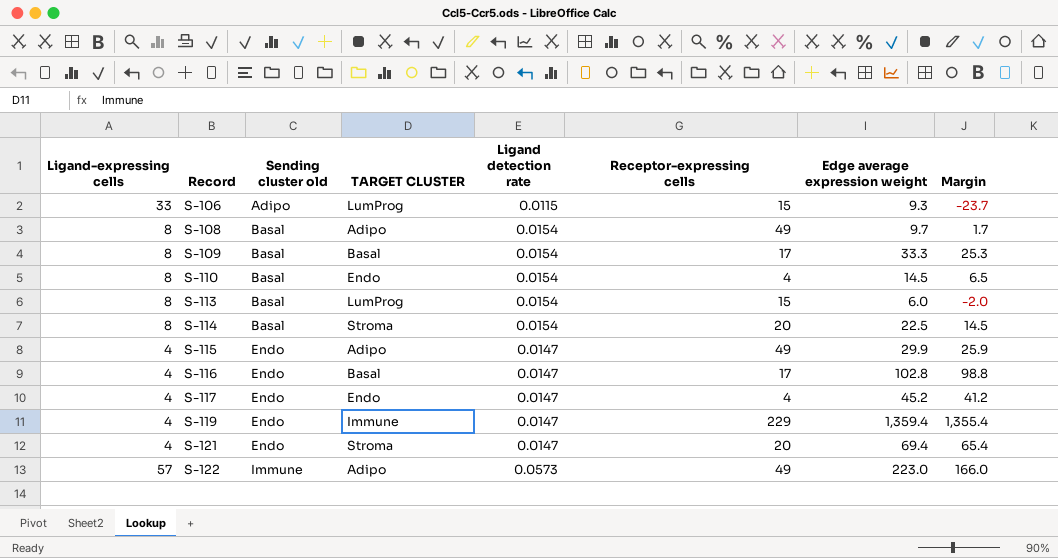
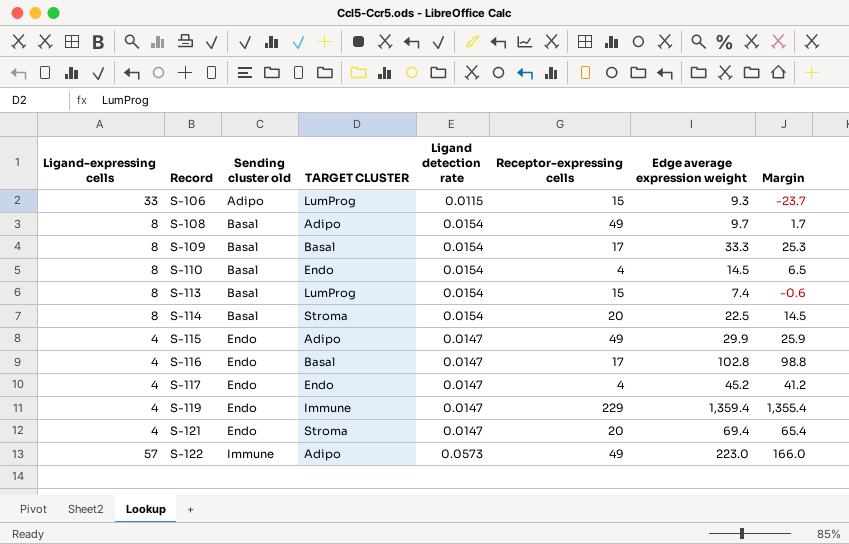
S-113 | Edge average expression weight: 6.0 -> 7.4
S-113 | Margin: -2.0 -> -0.6

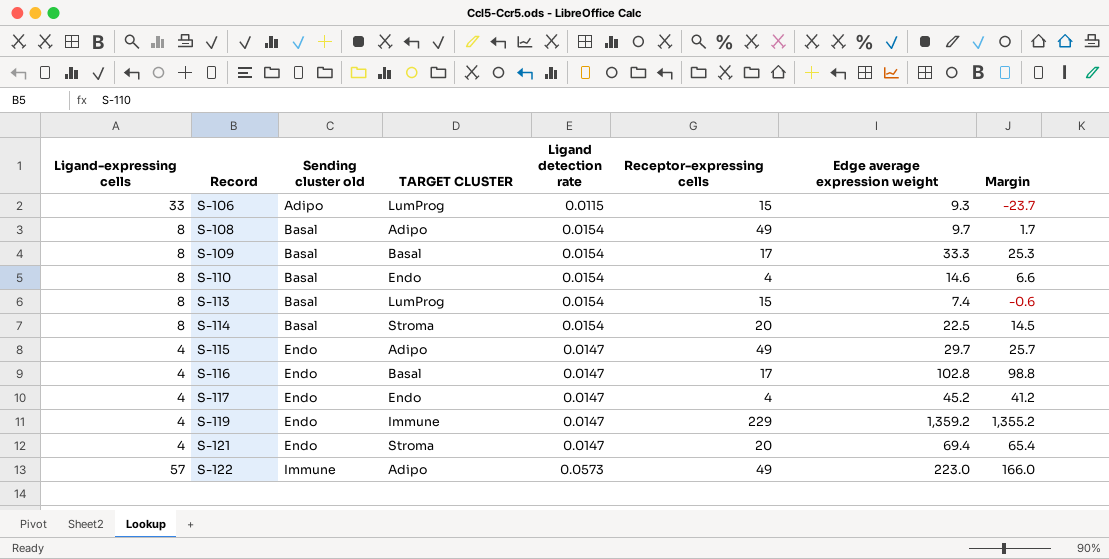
S-110 | Edge average expression weight: 14.5 -> 14.6
S-110 | Margin: 6.5 -> 6.6
S-115 | Edge average expression weight: 29.9 -> 29.7
S-115 | Margin: 25.9 -> 25.7
S-119 | Edge average expression weight: 1,359.4 -> 1,359.2
S-119 | Margin: 1,355.4 -> 1,355.2

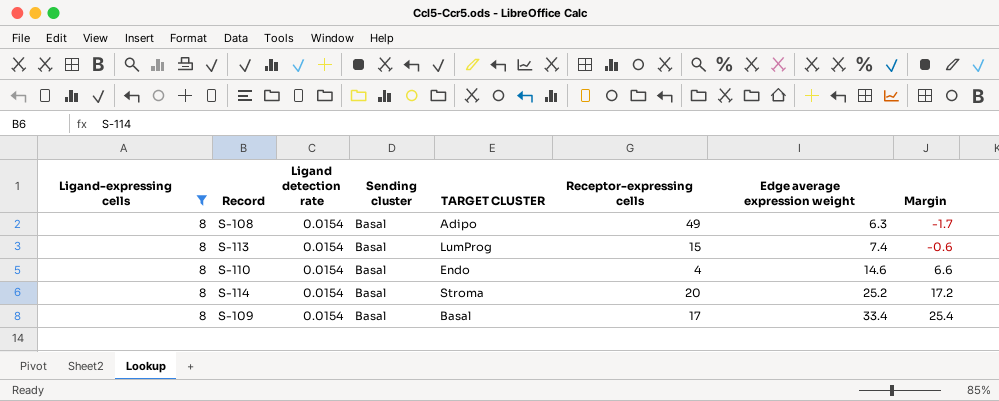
filter: none -> Ligand-expressing cells = 8
row order: Record ascending -> Edge average expression weight ascending
column Ligand detection rate | position: 5 -> 3
column name: Sending cluster old -> Sending cluster
S-108 | Edge average expression weight: 9.7 -> 6.3
S-108 | Margin: 1.7 -> -1.7
S-114 | Edge average expression weight: 22.5 -> 25.2
S-114 | Margin: 14.5 -> 17.2
S-109 | Edge average expression weight: 33.3 -> 33.4
S-109 | Margin: 25.3 -> 25.4

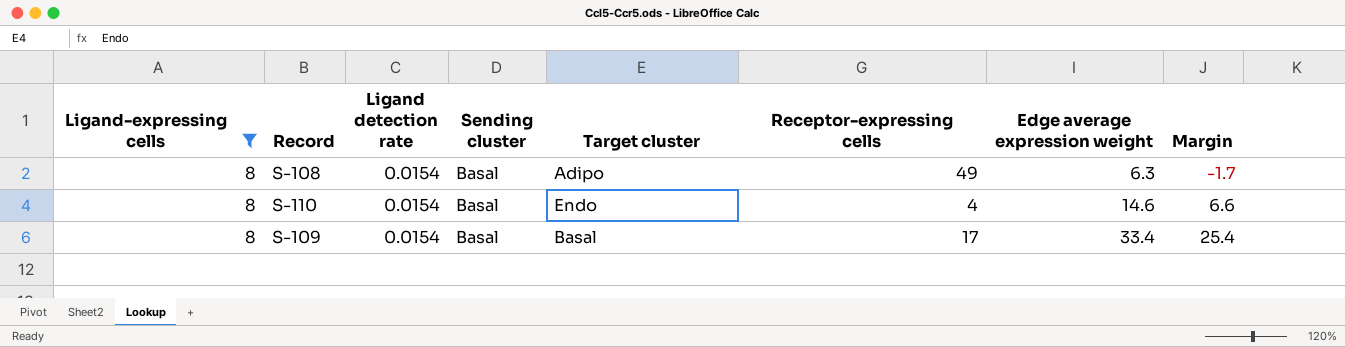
column name: TARGET CLUSTER -> Target cluster
row S-113: 8 | 0.0154 | Basal | LumProg | 15 | 7.4 | -0.6 -> none
row S-114: 8 | 0.0154 | Basal | Stroma | 20 | 25.2 | 17.2 -> none

